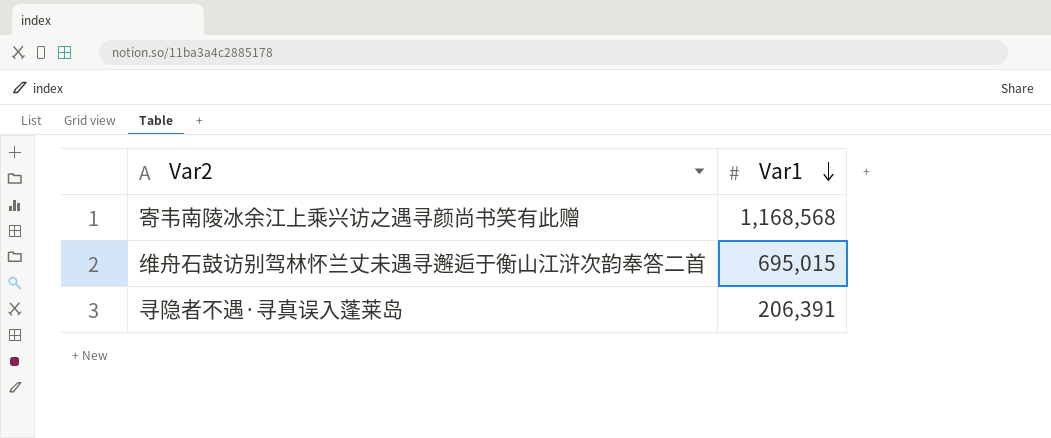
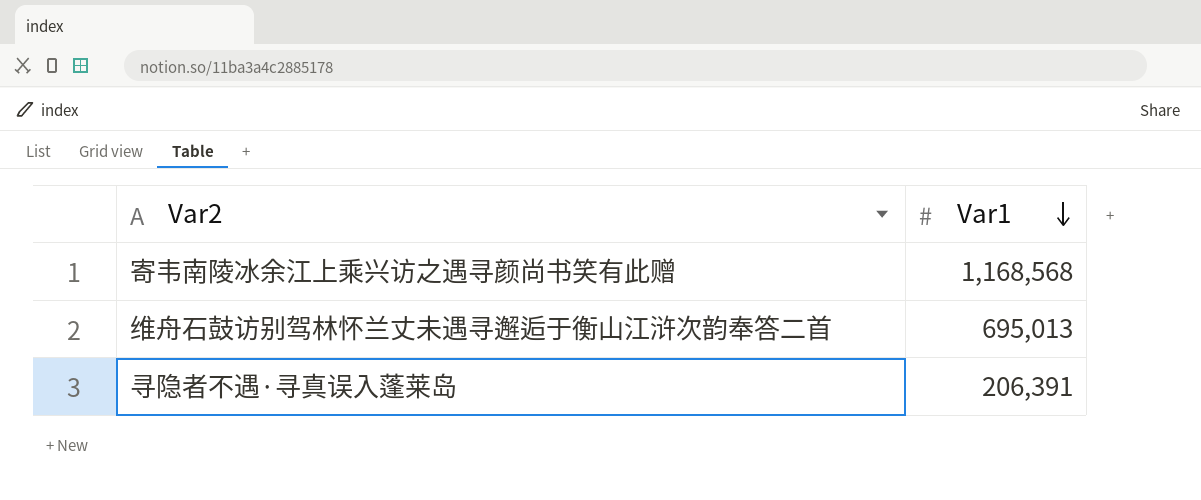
维舟石鼓访别驾林怀兰丈未遇寻邂逅于衡山江浒次韵奉答二首 | Var1: 695,015 -> 695,013

